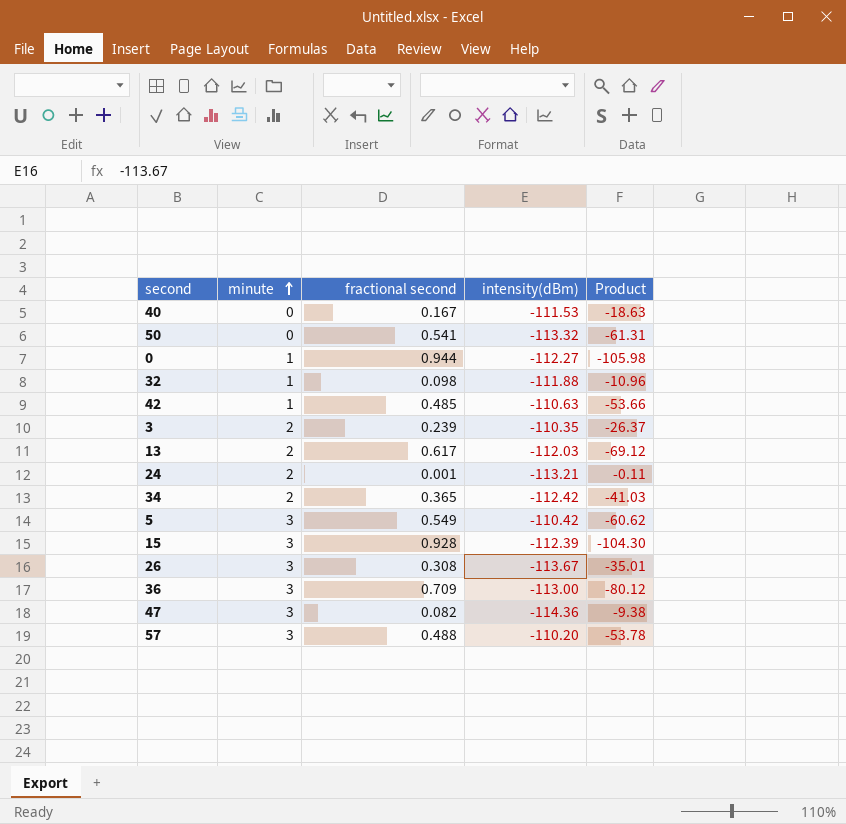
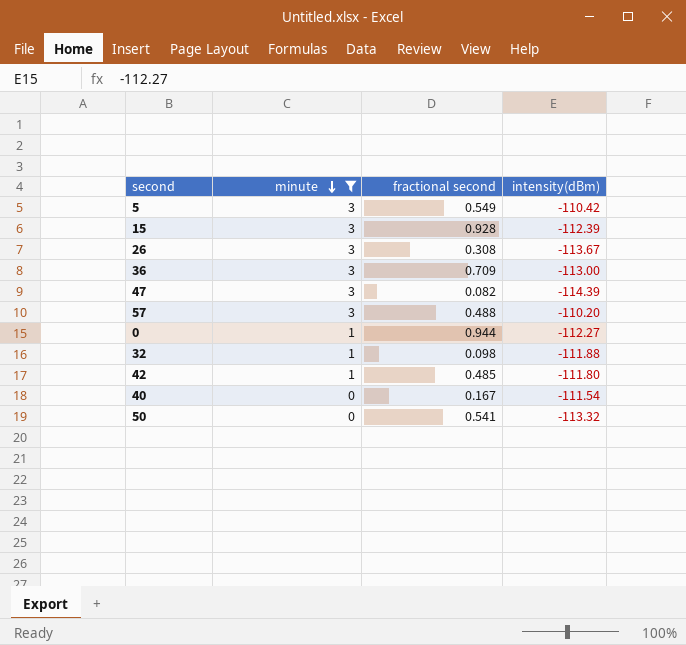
filter: none -> minute != 2
row order: minute ascending -> minute descending
column Product | formula: [fractional second] * [intensity(dBm)] -> none
47 | intensity(dBm): -114.36 -> -114.39
42 | intensity(dBm): -110.63 -> -111.80
40 | intensity(dBm): -111.53 -> -111.54

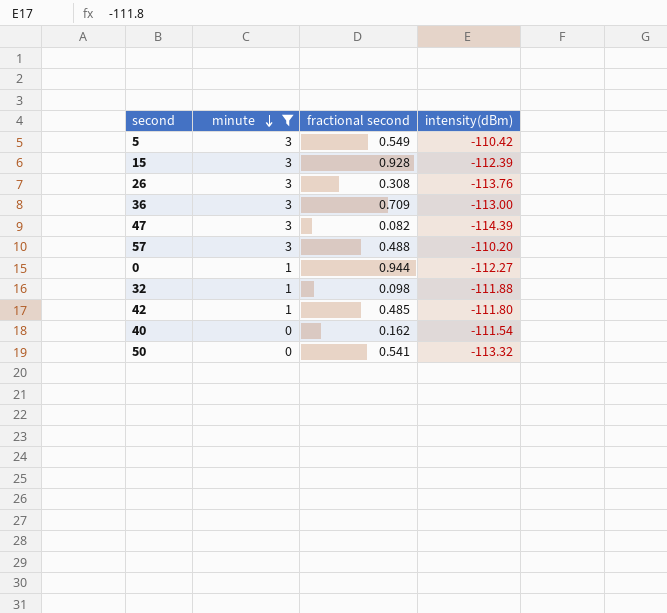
26 | intensity(dBm): -113.67 -> -113.76
40 | fractional second: 0.167 -> 0.162

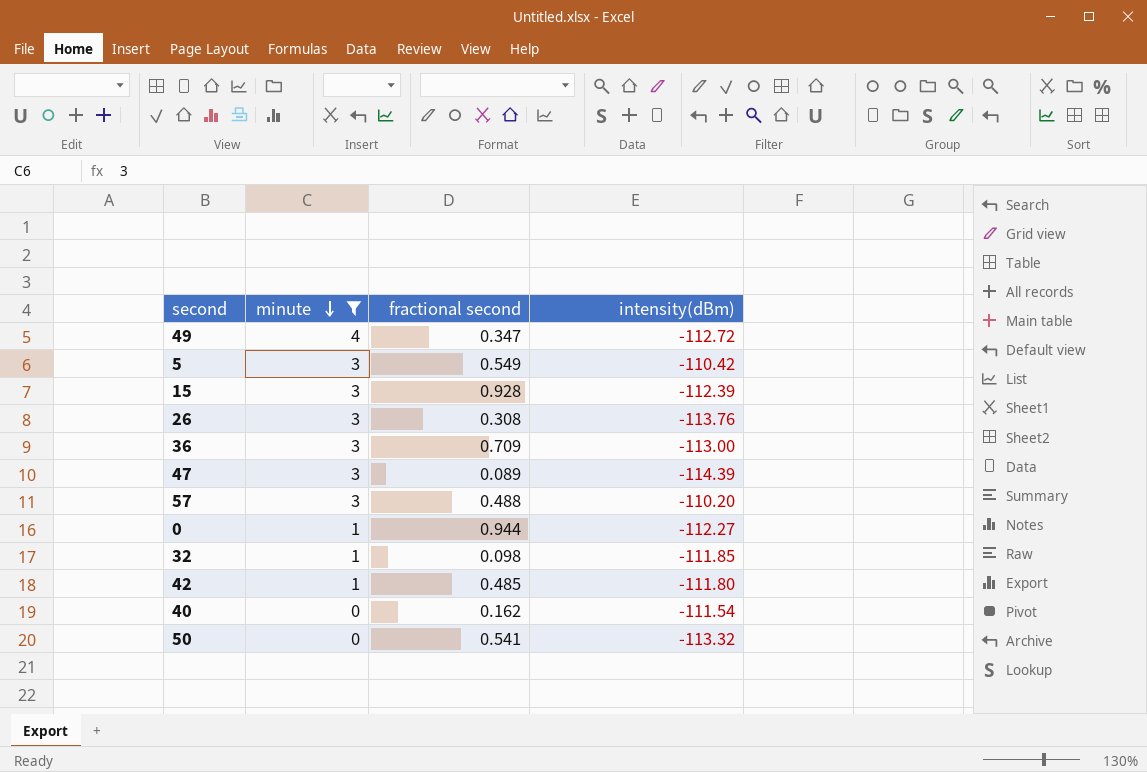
row 49: none -> 4 | 0.347 | -112.72
47 | fractional second: 0.082 -> 0.089
32 | intensity(dBm): -111.88 -> -111.85

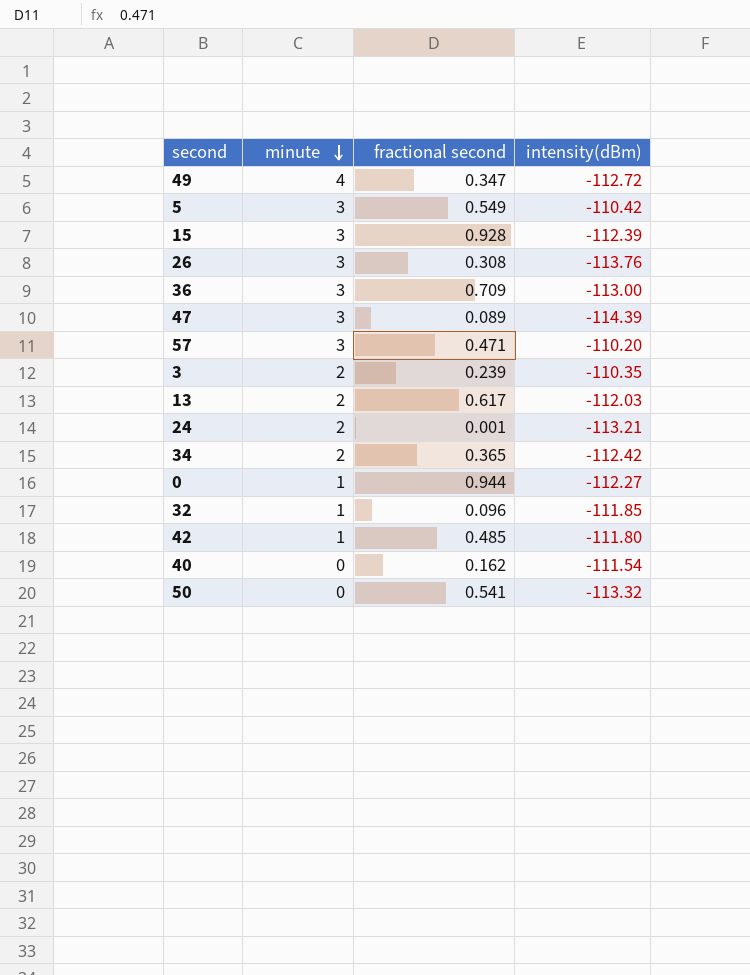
filter: minute != 2 -> none
57 | fractional second: 0.488 -> 0.471
32 | fractional second: 0.098 -> 0.096

